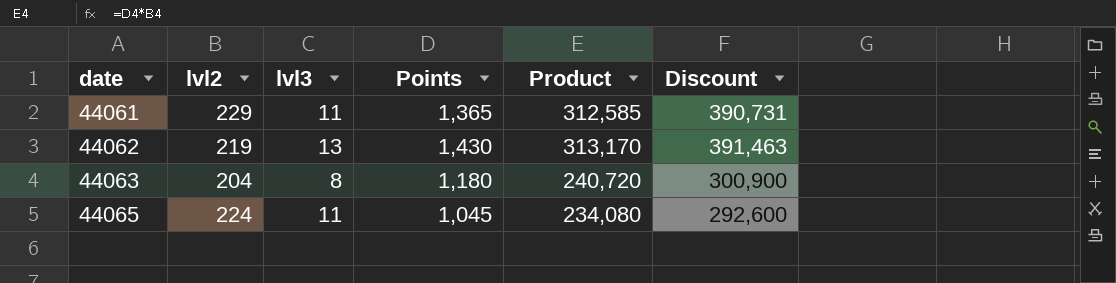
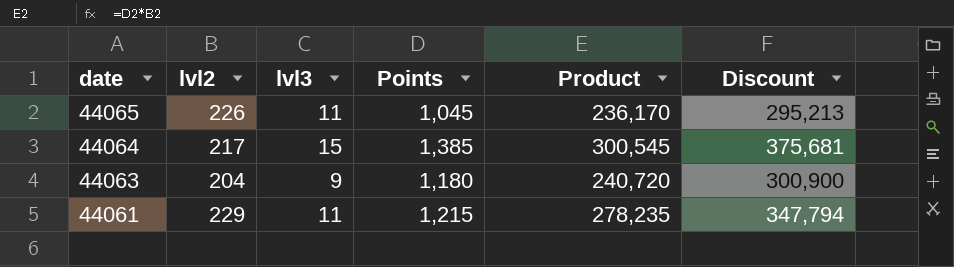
row order: date ascending -> date descending
row 44062: 219 | 13 | 1,430 | 313,170 | 391,463 -> none
44065 | lvl2: 224 -> 226
44065 | Product: 234,080 -> 236,170
44065 | Discount: 292,600 -> 295,213
row 44064: none -> 217 | 15 | 1,385 | 300,545 | 375,681
44063 | lvl3: 8 -> 9
44061 | Points: 1,365 -> 1,215
44061 | Product: 312,585 -> 278,235
44061 | Discount: 390,731 -> 347,794

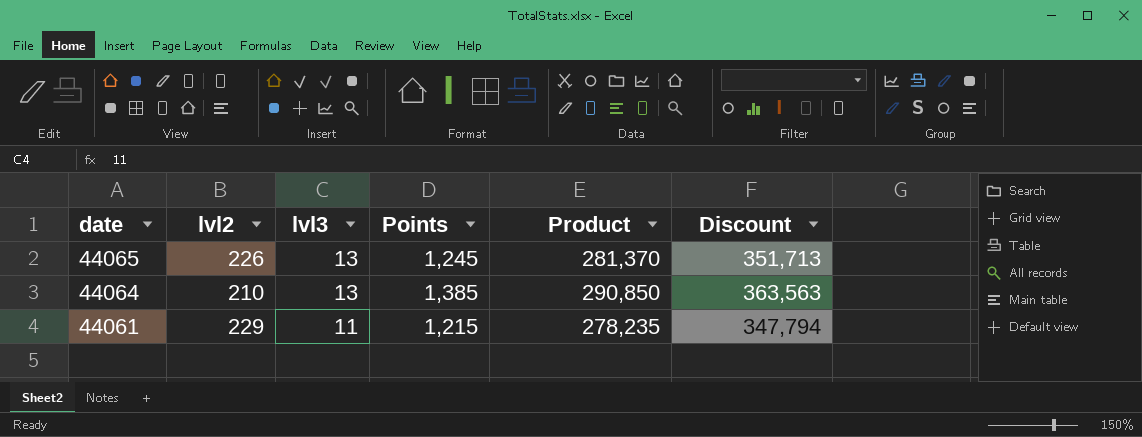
row 44063: 204 | 9 | 1,180 | 240,720 | 300,900 -> none
44065 | lvl3: 11 -> 13
44065 | Points: 1,045 -> 1,245
44065 | Product: 236,170 -> 281,370
44065 | Discount: 295,213 -> 351,713
44064 | lvl2: 217 -> 210
44064 | lvl3: 15 -> 13
44064 | Product: 300,545 -> 290,850
44064 | Discount: 375,681 -> 363,563

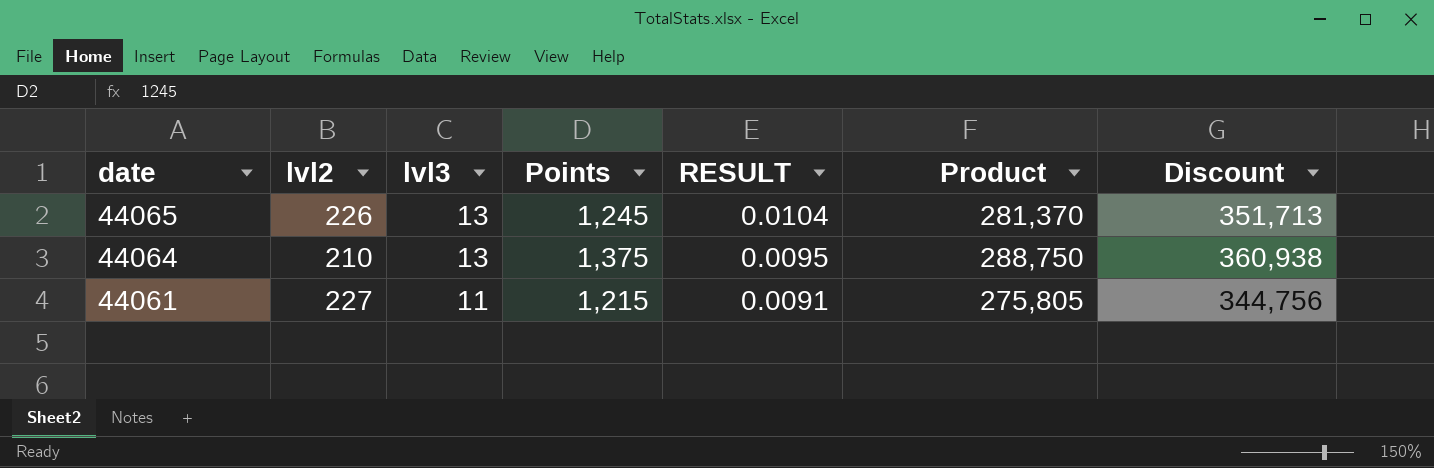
column RESULT | formula: none -> [lvl3] / [Points]
44064 | Points: 1,385 -> 1,375
44064 | Product: 290,850 -> 288,750
44064 | Discount: 363,563 -> 360,938
44061 | lvl2: 229 -> 227
44061 | Product: 278,235 -> 275,805
44061 | Discount: 347,794 -> 344,756

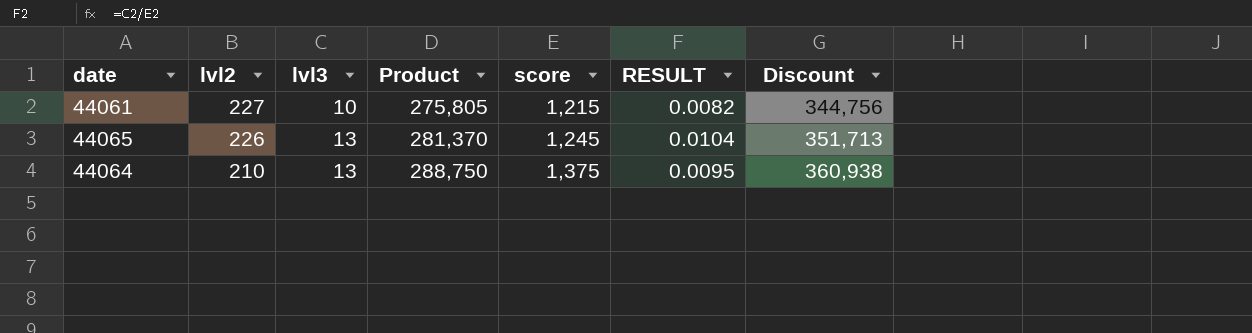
row order: date descending -> lvl2 descending
column Product | position: 6 -> 4
column name: Points -> score
44061 | lvl3: 11 -> 10
44061 | RESULT: 0.0091 -> 0.0082

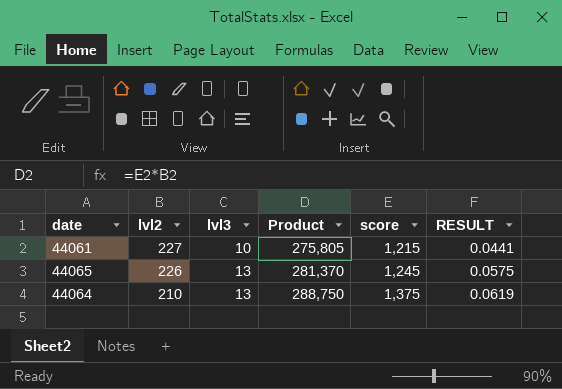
column Discount | formula: [Product] * 1.25 -> none
column RESULT | formula: [lvl3] / [score] -> [lvl3] / [lvl2]

